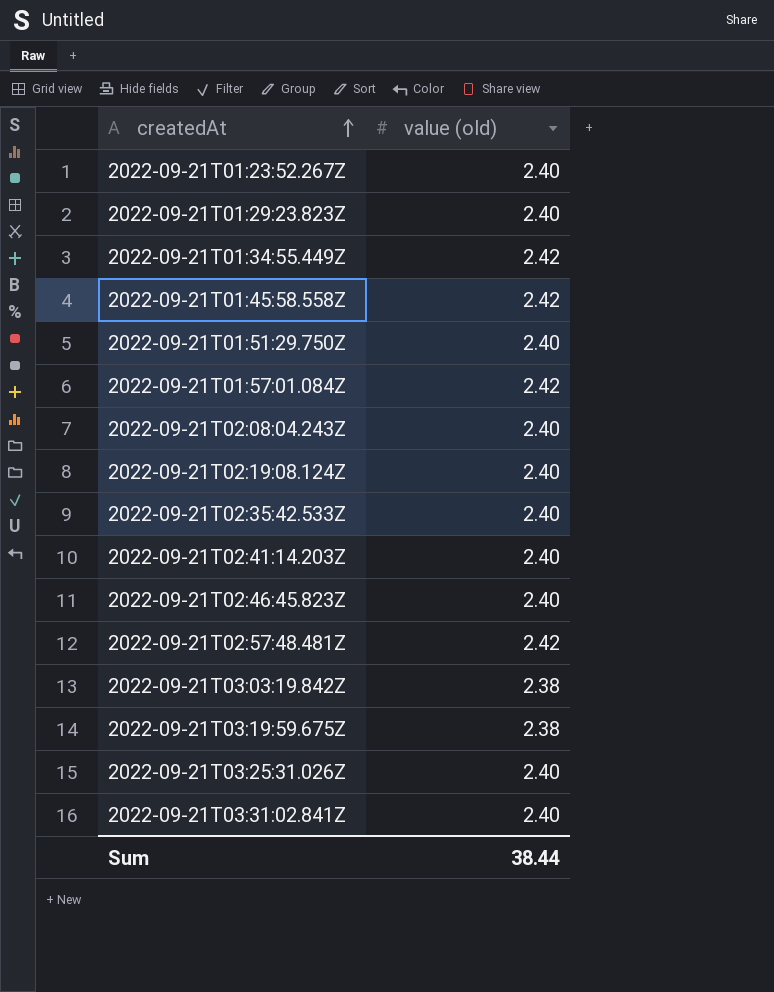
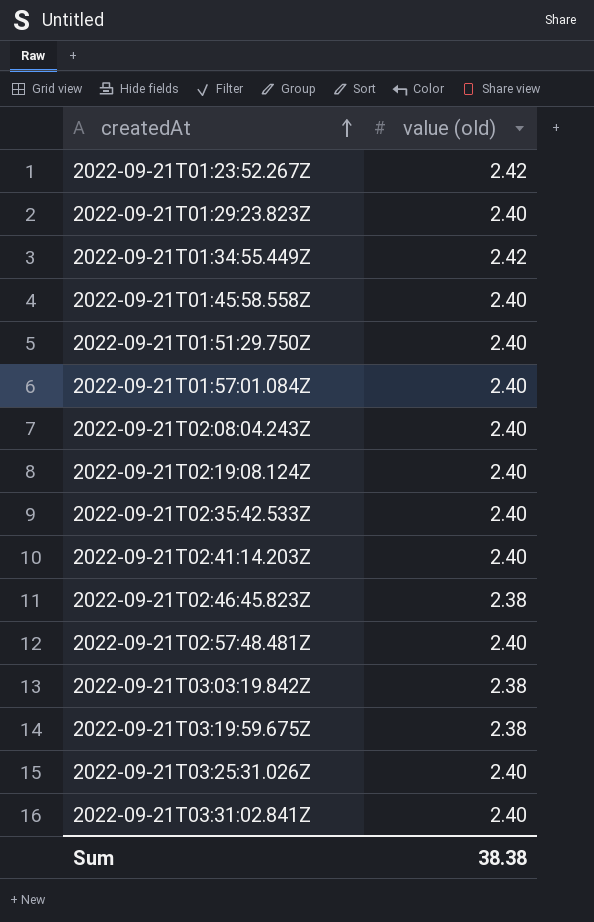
2022-09-21T01:23:52.267Z | value (old): 2.40 -> 2.42
2022-09-21T01:45:58.558Z | value (old): 2.42 -> 2.40
2022-09-21T01:57:01.084Z | value (old): 2.42 -> 2.40
2022-09-21T02:46:45.823Z | value (old): 2.40 -> 2.38
2022-09-21T02:57:48.481Z | value (old): 2.42 -> 2.40
Sum | value (old): 38.44 -> 38.38

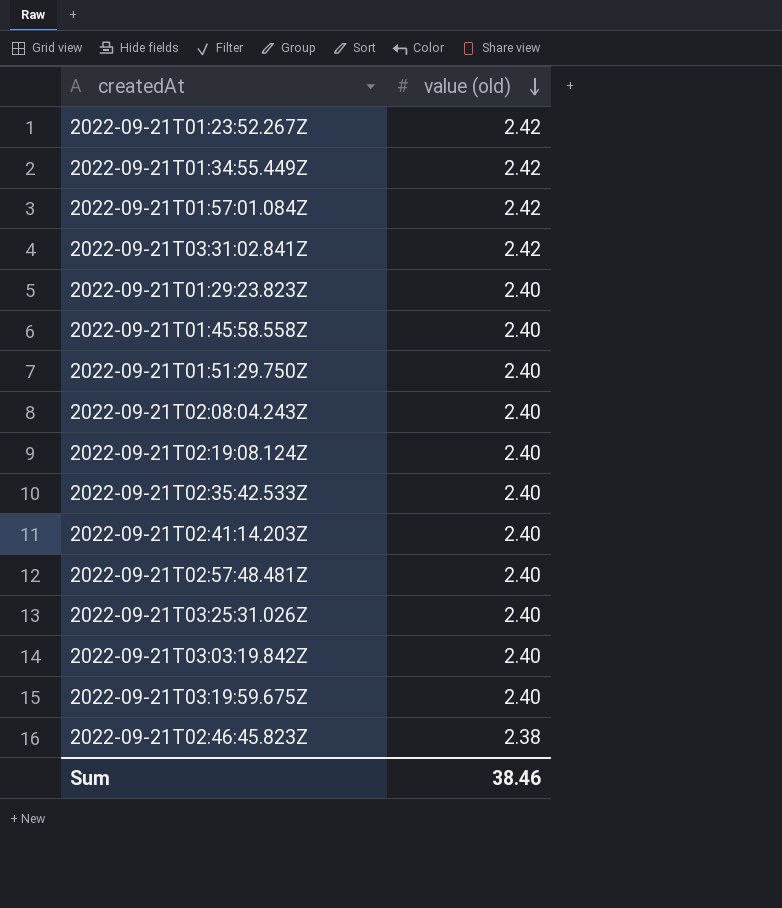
row order: createdAt ascending -> value (old) descending
2022-09-21T01:57:01.084Z | value (old): 2.40 -> 2.42
2022-09-21T03:31:02.841Z | value (old): 2.40 -> 2.42
2022-09-21T03:03:19.842Z | value (old): 2.38 -> 2.40
2022-09-21T03:19:59.675Z | value (old): 2.38 -> 2.40
Sum | value (old): 38.38 -> 38.46

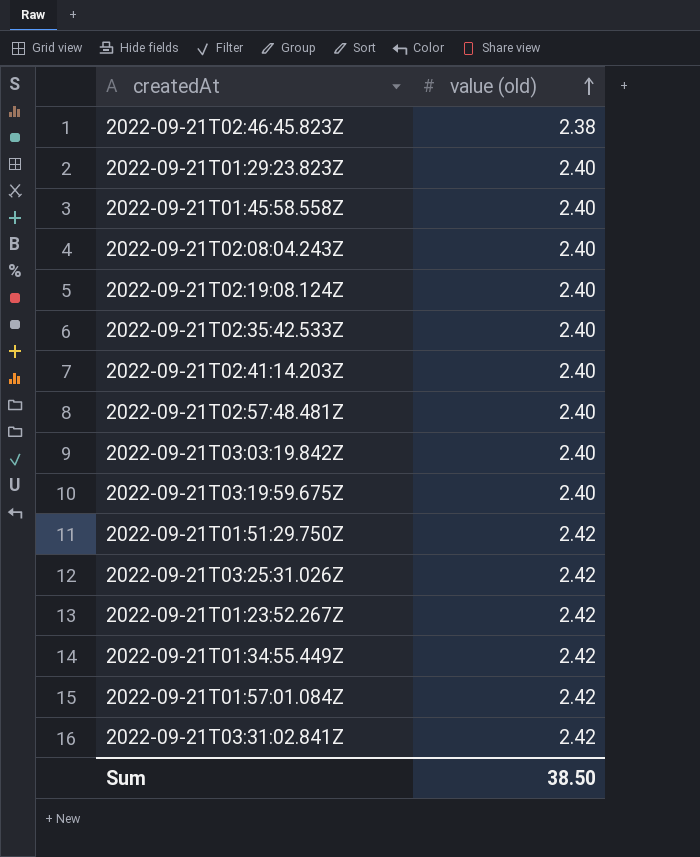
row order: value (old) descending -> value (old) ascending
2022-09-21T01:51:29.750Z | value (old): 2.40 -> 2.42
2022-09-21T03:25:31.026Z | value (old): 2.40 -> 2.42
Sum | value (old): 38.46 -> 38.50

